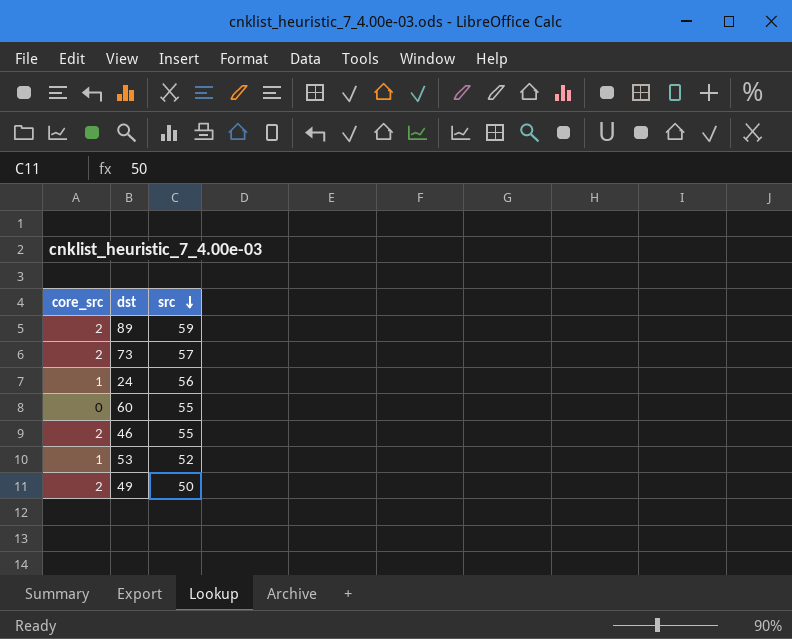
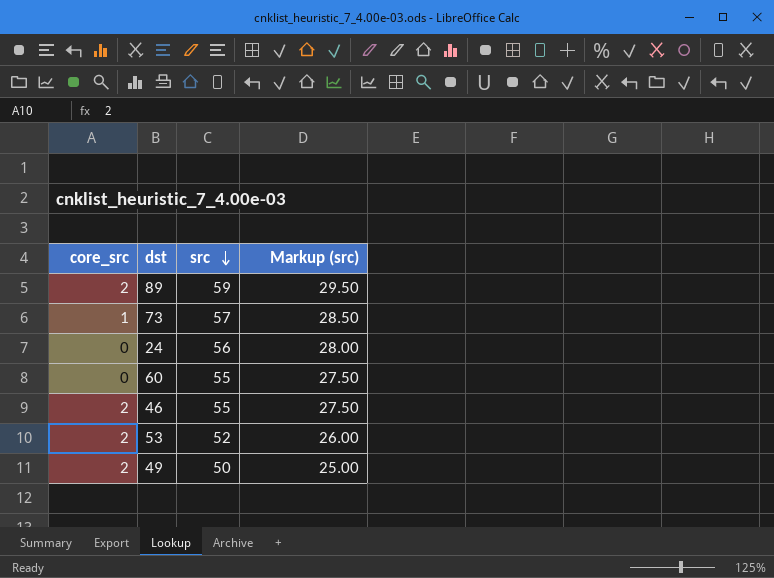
column Markup (src) | formula: none -> [src] * 0.5
73 | core_src: 2 -> 1
24 | core_src: 1 -> 0
53 | core_src: 1 -> 2

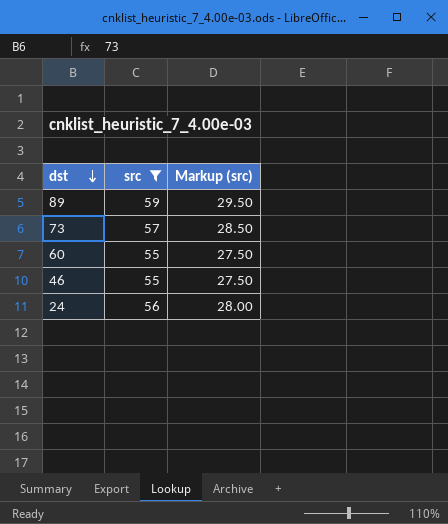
filter: none -> src >= 55
row order: src descending -> dst descending
column core_src | position: 1 -> none

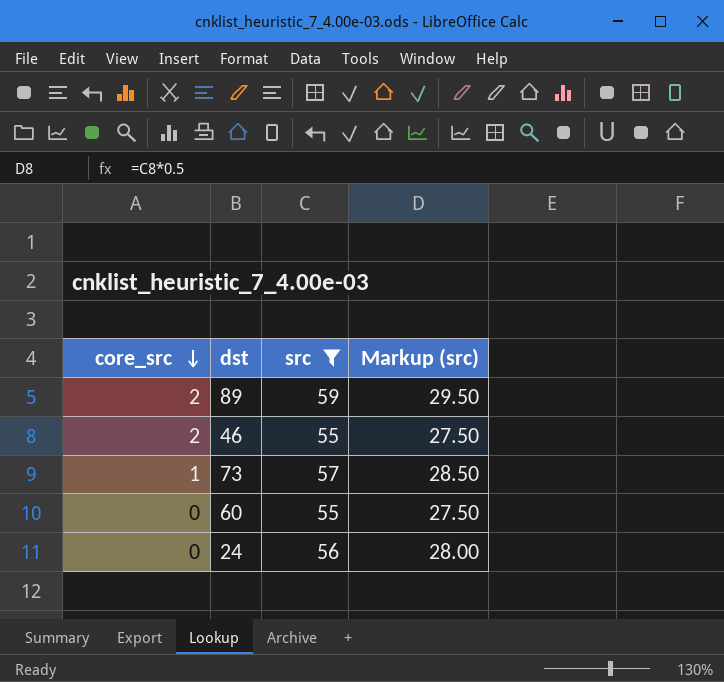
row order: dst descending -> core_src descending
column core_src | position: none -> 1

